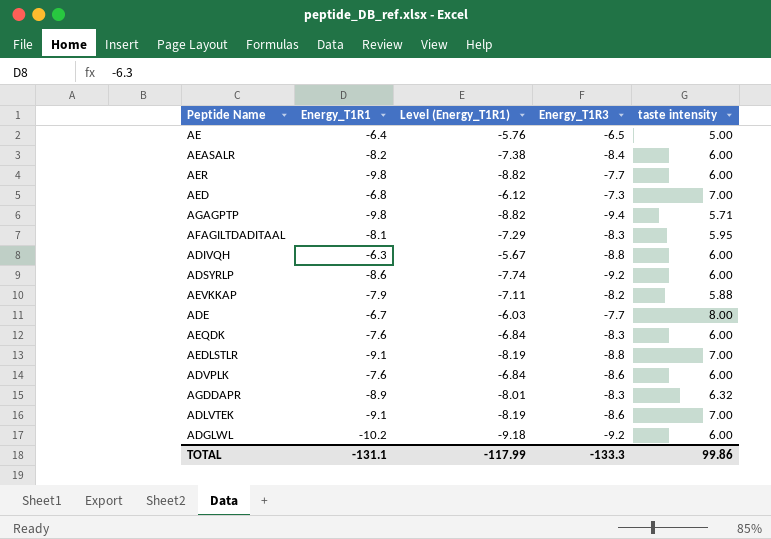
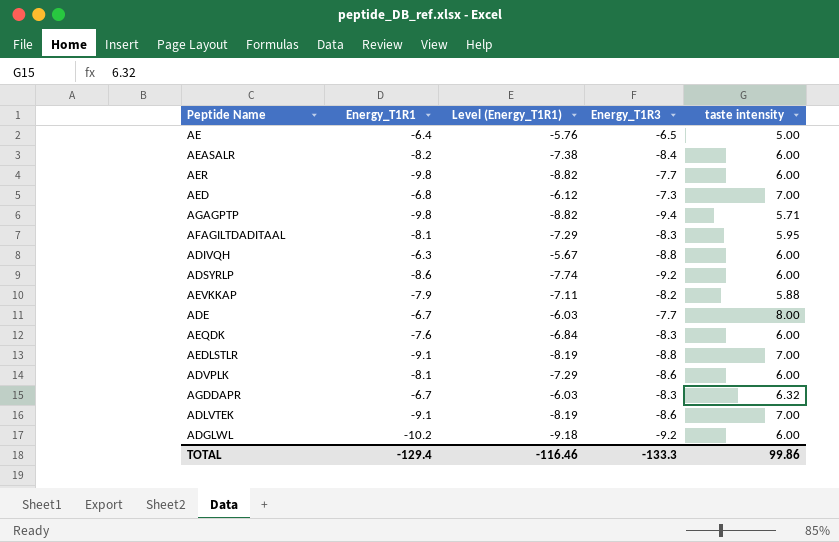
ADVPLK | Energy_T1R1: -7.6 -> -8.1
ADVPLK | Level (Energy_T1R1): -6.84 -> -7.29
AGDDAPR | Energy_T1R1: -8.9 -> -6.7
AGDDAPR | Level (Energy_T1R1): -8.01 -> -6.03
TOTAL | Energy_T1R1: -131.1 -> -129.4
TOTAL | Level (Energy_T1R1): -117.99 -> -116.46

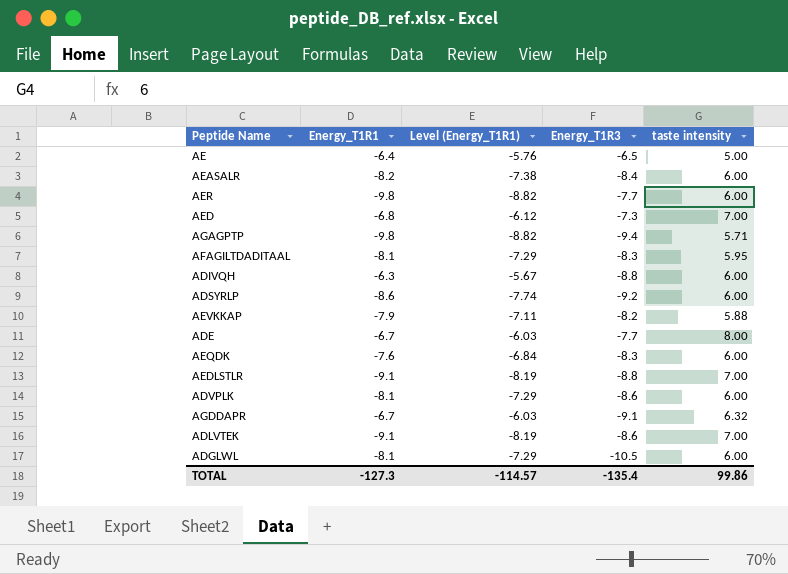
AGDDAPR | Energy_T1R3: -8.3 -> -9.1
ADGLWL | Energy_T1R1: -10.2 -> -8.1
ADGLWL | Level (Energy_T1R1): -9.18 -> -7.29
ADGLWL | Energy_T1R3: -9.2 -> -10.5
TOTAL | Energy_T1R1: -129.4 -> -127.3
TOTAL | Level (Energy_T1R1): -116.46 -> -114.57
TOTAL | Energy_T1R3: -133.3 -> -135.4

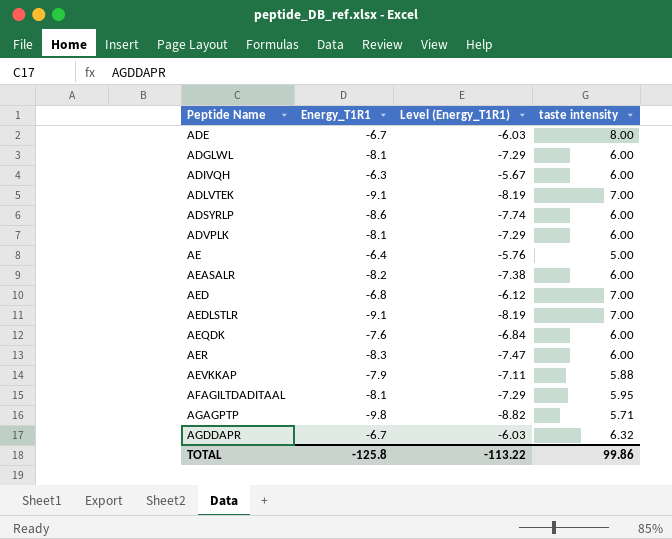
row order: none -> Peptide Name ascending
column Energy_T1R3 | position: 4 -> none
AER | Energy_T1R1: -9.8 -> -8.3
AER | Level (Energy_T1R1): -8.82 -> -7.47
TOTAL | Energy_T1R1: -127.3 -> -125.8
TOTAL | Level (Energy_T1R1): -114.57 -> -113.22

